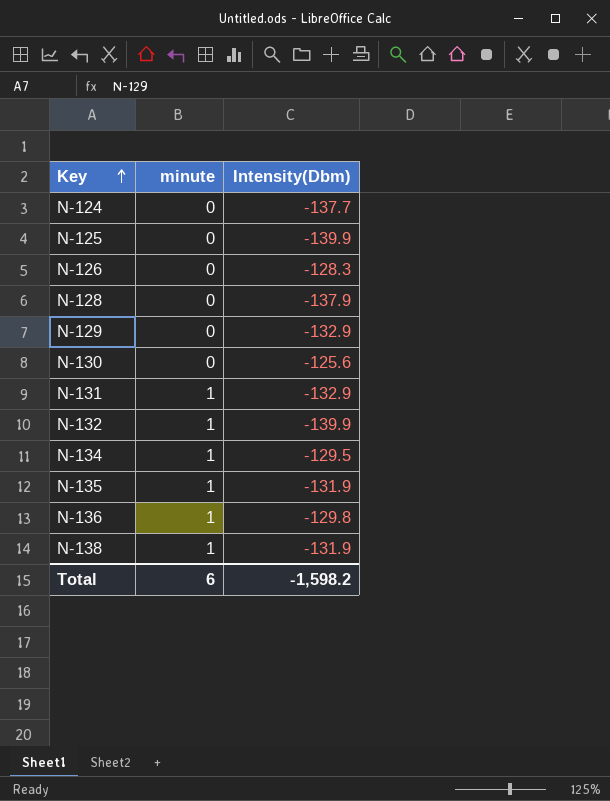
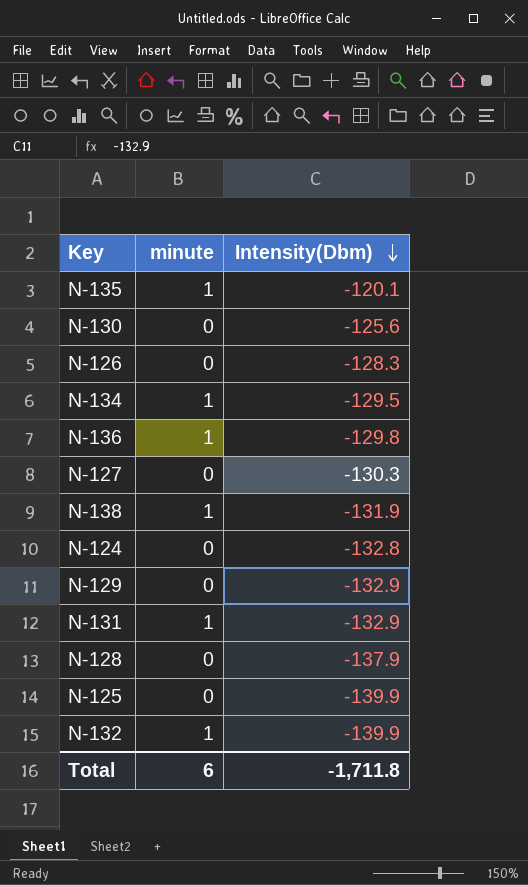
row order: Key ascending -> Intensity(Dbm) descending
N-135 | Intensity(Dbm): -131.9 -> -120.1
row N-127: none -> 0 | -130.3
N-124 | Intensity(Dbm): -137.7 -> -132.8
Total | Intensity(Dbm): -1,598.2 -> -1,711.8

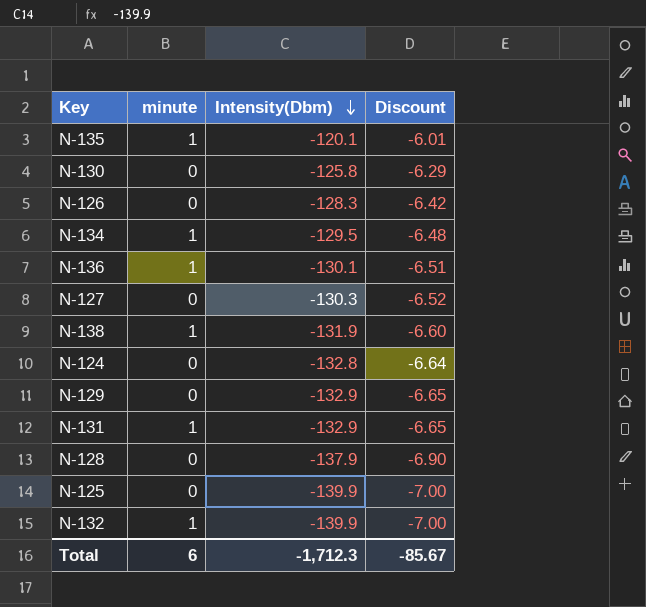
column Discount | formula: none -> [Intensity(Dbm)] * 0.05
N-130 | Intensity(Dbm): -125.6 -> -125.8
N-136 | Intensity(Dbm): -129.8 -> -130.1
Total | Intensity(Dbm): -1,711.8 -> -1,712.3

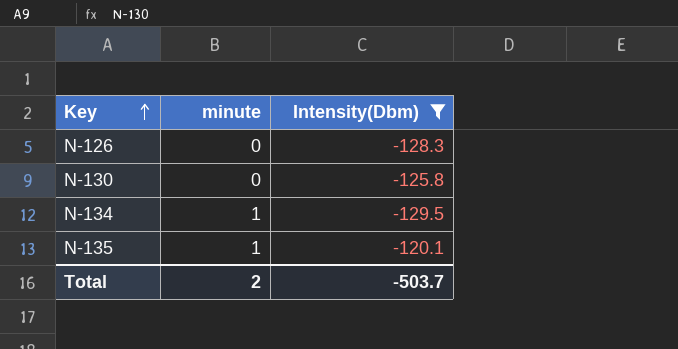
filter: none -> Intensity(Dbm) >= -129.5
row order: Intensity(Dbm) descending -> Key ascending
column Discount | formula: [Intensity(Dbm)] * 0.05 -> none
Total | minute: 6 -> 2
Total | Intensity(Dbm): -1,712.3 -> -503.7

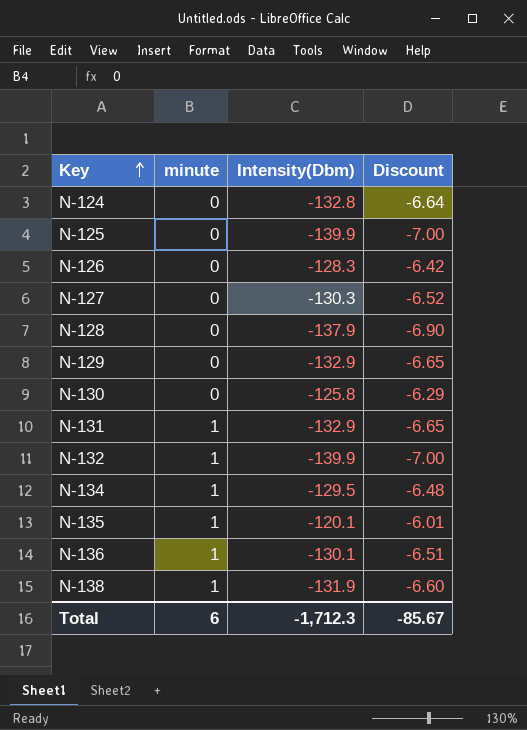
filter: Intensity(Dbm) >= -129.5 -> none
column Discount | formula: none -> [Intensity(Dbm)] * 0.05
Total | minute: 2 -> 6
Total | Intensity(Dbm): -503.7 -> -1,712.3

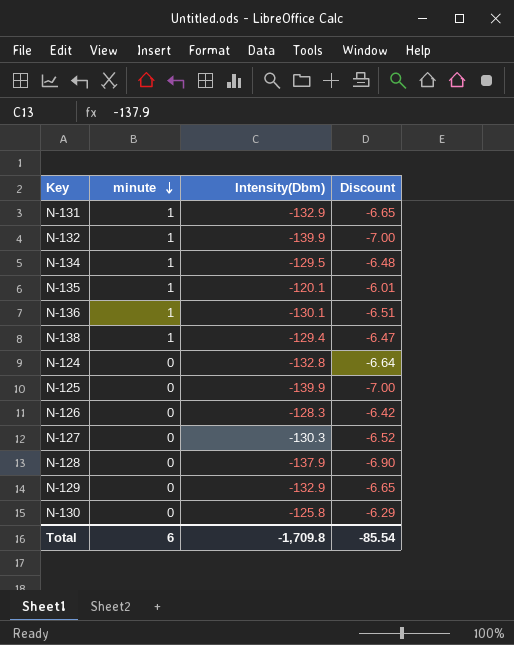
row order: Key ascending -> minute descending
N-138 | Intensity(Dbm): -131.9 -> -129.4
N-138 | Discount: -6.60 -> -6.47
Total | Intensity(Dbm): -1,712.3 -> -1,709.8
Total | Discount: -85.67 -> -85.54

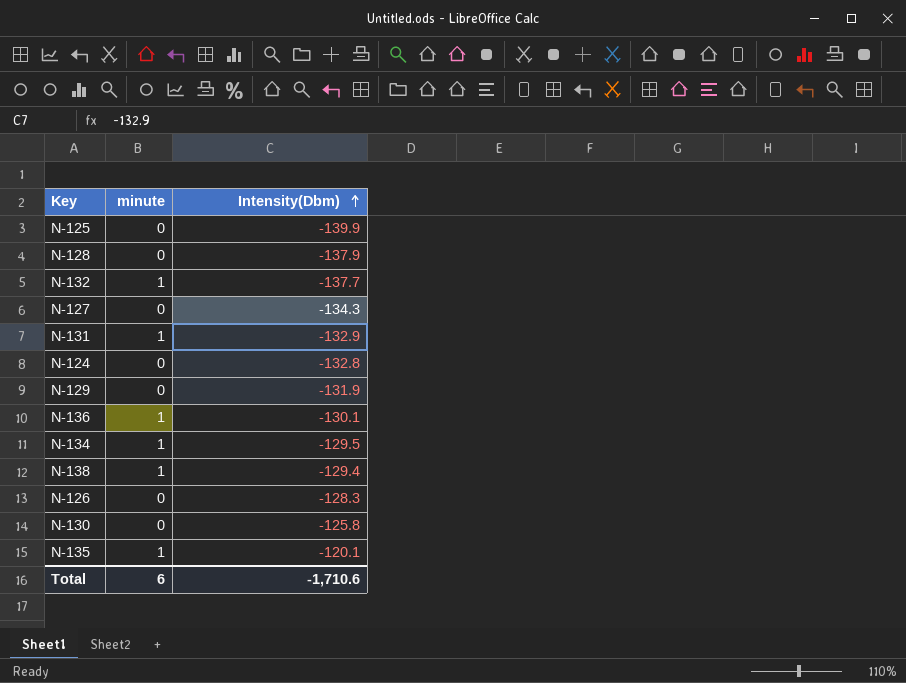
row order: minute descending -> Intensity(Dbm) ascending
column Discount | formula: [Intensity(Dbm)] * 0.05 -> none
N-132 | Intensity(Dbm): -139.9 -> -137.7
N-127 | Intensity(Dbm): -130.3 -> -134.3
N-129 | Intensity(Dbm): -132.9 -> -131.9
Total | Intensity(Dbm): -1,709.8 -> -1,710.6

